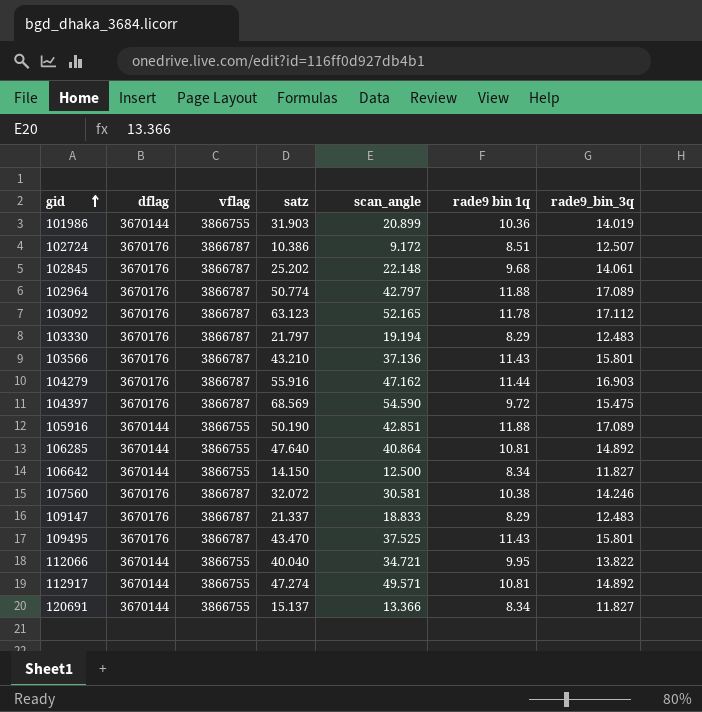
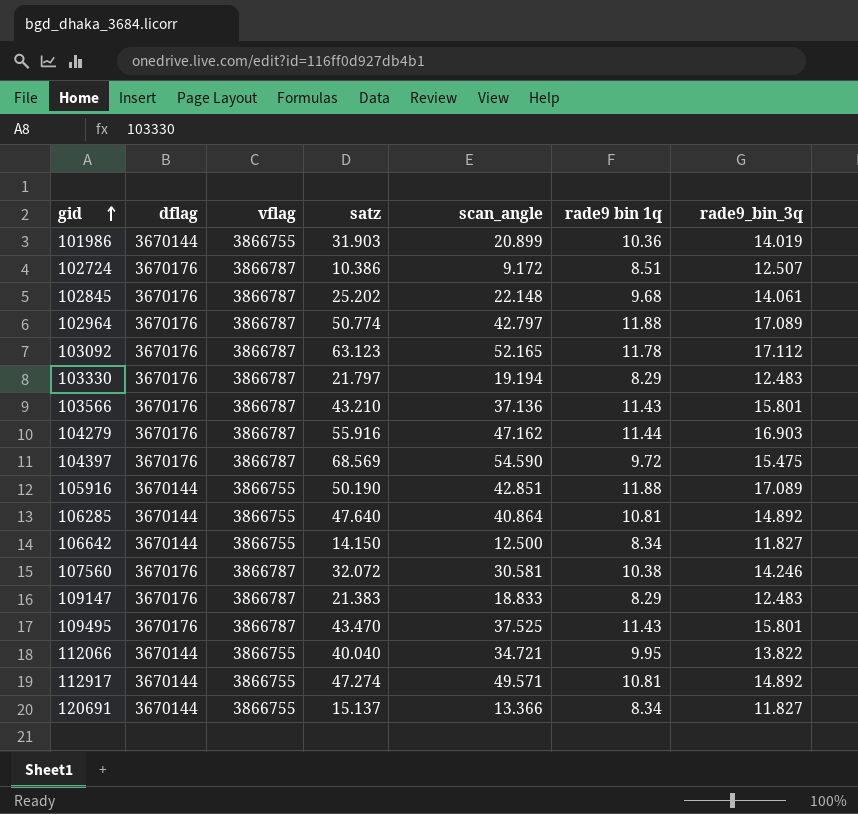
109147 | satz: 21.337 -> 21.383

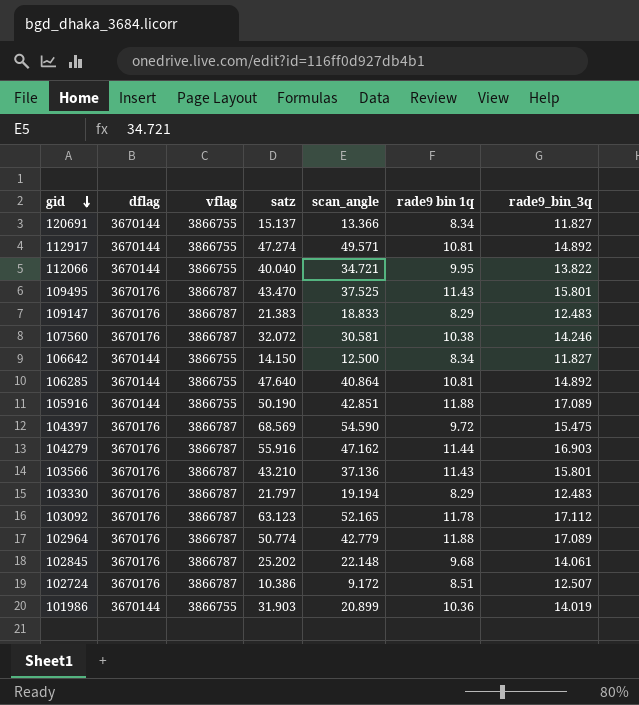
row order: gid ascending -> gid descending
102964 | scan_angle: 42.797 -> 42.779

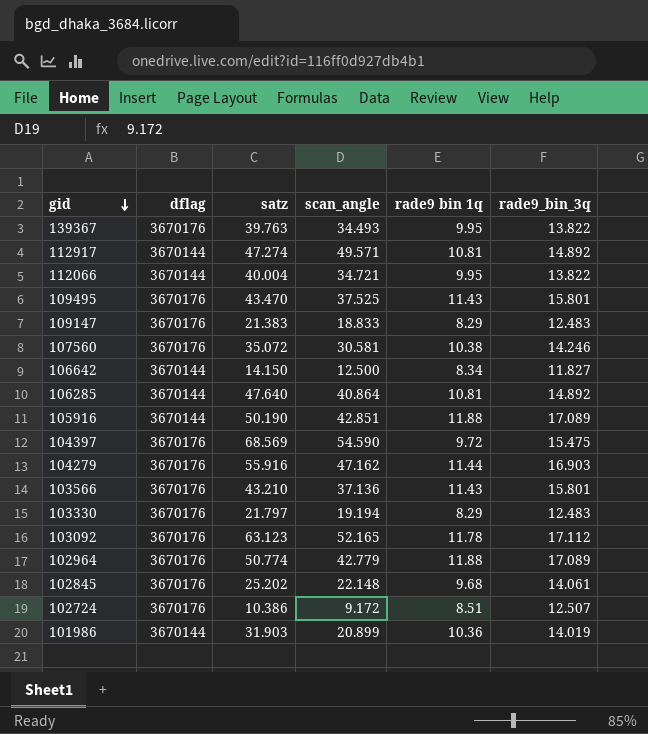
column vflag | position: 3 -> none
row 120691: 3670144 | 3866755 | 15.137 | 13.366 | 8.34 | 11.827 -> none
row 139367: none -> 3670176 | 39.763 | 34.493 | 9.95 | 13.822
112066 | satz: 40.040 -> 40.004
107560 | satz: 32.072 -> 35.072

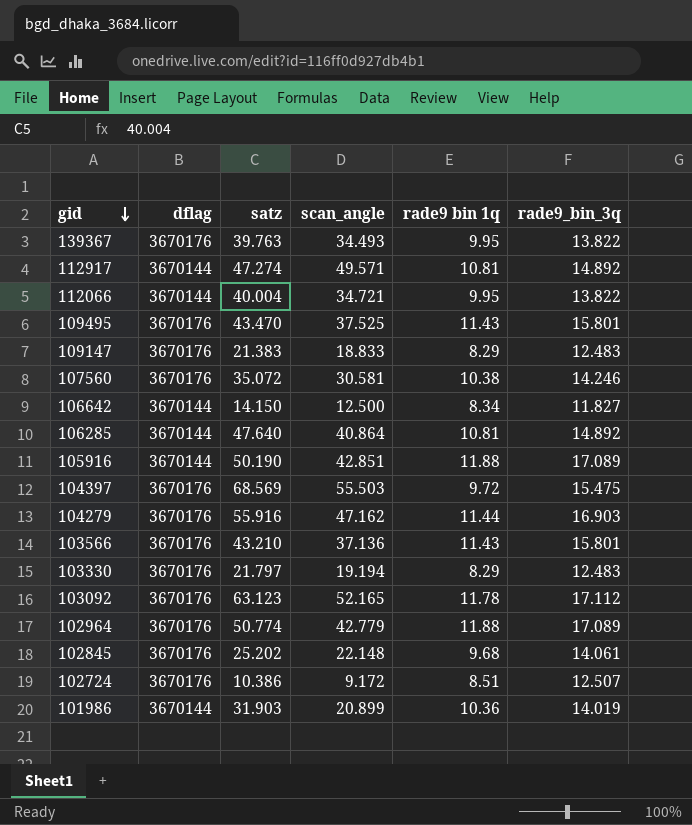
104397 | scan_angle: 54.590 -> 55.503

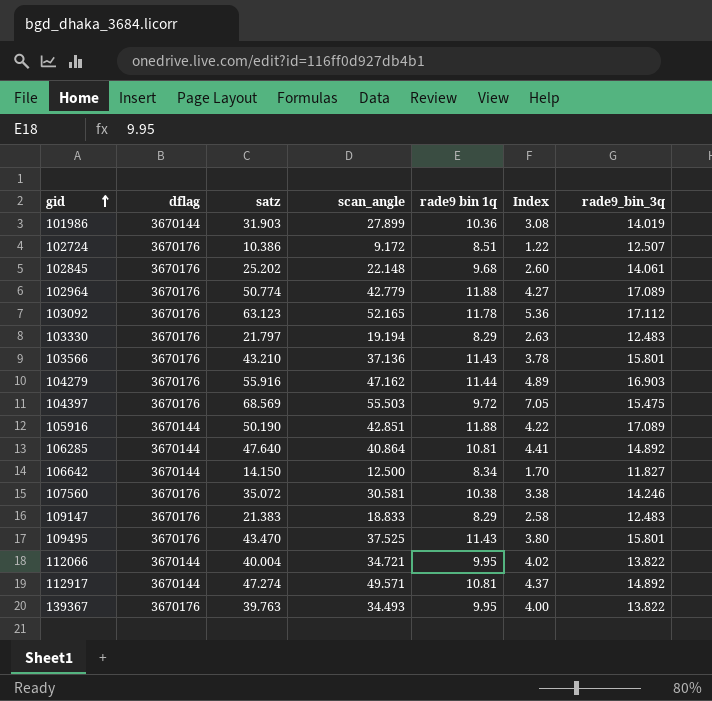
row order: gid descending -> gid ascending
column Index | formula: none -> [satz] / [rade9 bin 1q]
101986 | scan_angle: 20.899 -> 27.899

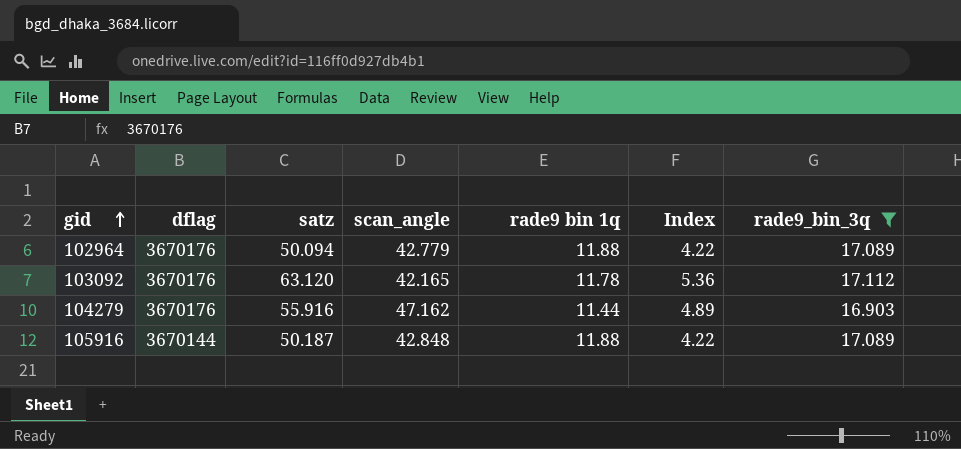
filter: none -> rade9_bin_3q >= 16.903
102964 | satz: 50.774 -> 50.094
102964 | Index: 4.27 -> 4.22
103092 | satz: 63.123 -> 63.120
103092 | scan_angle: 52.165 -> 42.165
105916 | satz: 50.190 -> 50.187
105916 | scan_angle: 42.851 -> 42.848

